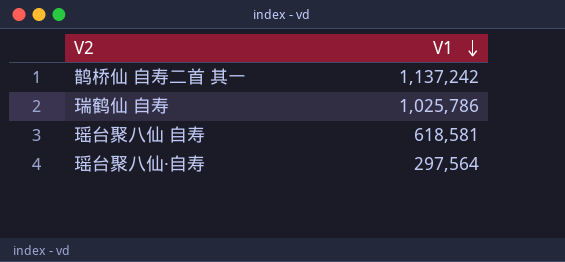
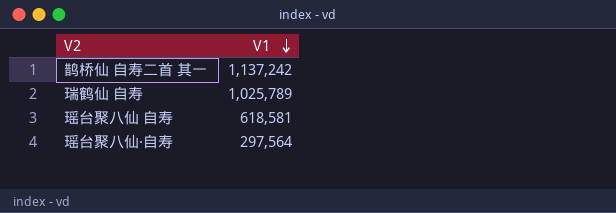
瑞鹤仙 自寿 | V1: 1,025,786 -> 1,025,789

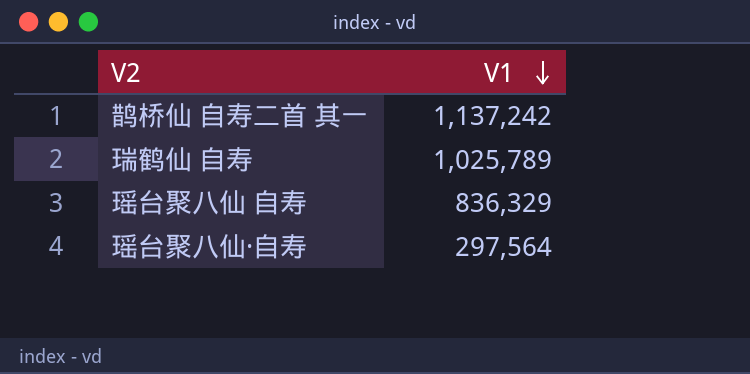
瑶台聚八仙 自寿 | V1: 618,581 -> 836,329

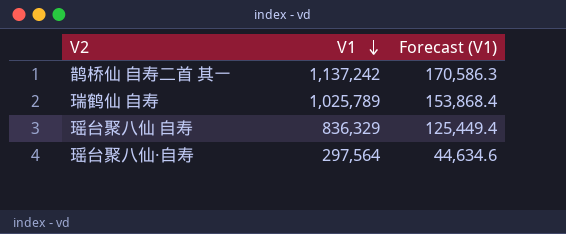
column Forecast (V1) | formula: none -> [V1] * 0.15

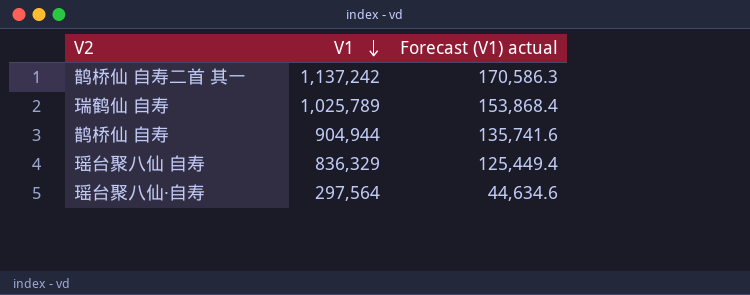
column name: Forecast (V1) -> Forecast (V1) actual
row 鹊桥仙 自寿: none -> 904,944 | 135,741.6

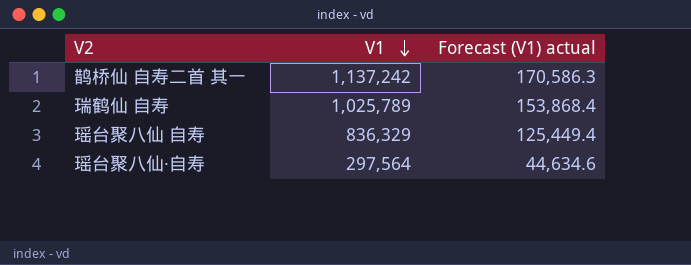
row 鹊桥仙 自寿: 904,944 | 135,741.6 -> none

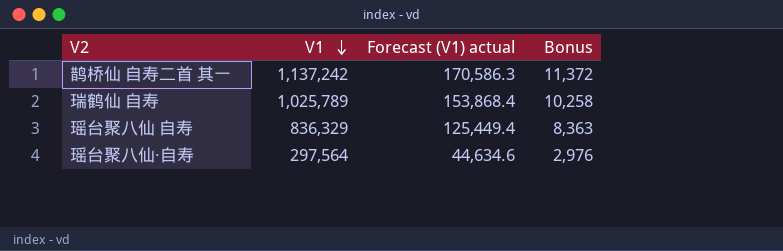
column Bonus | formula: none -> [V1] * 0.01

